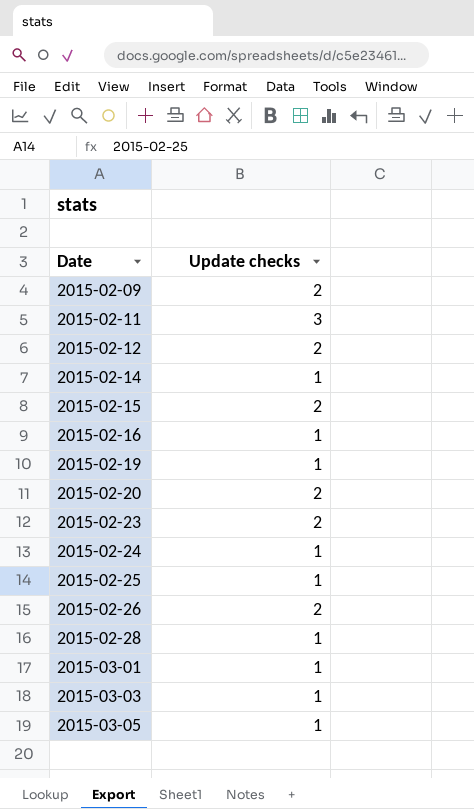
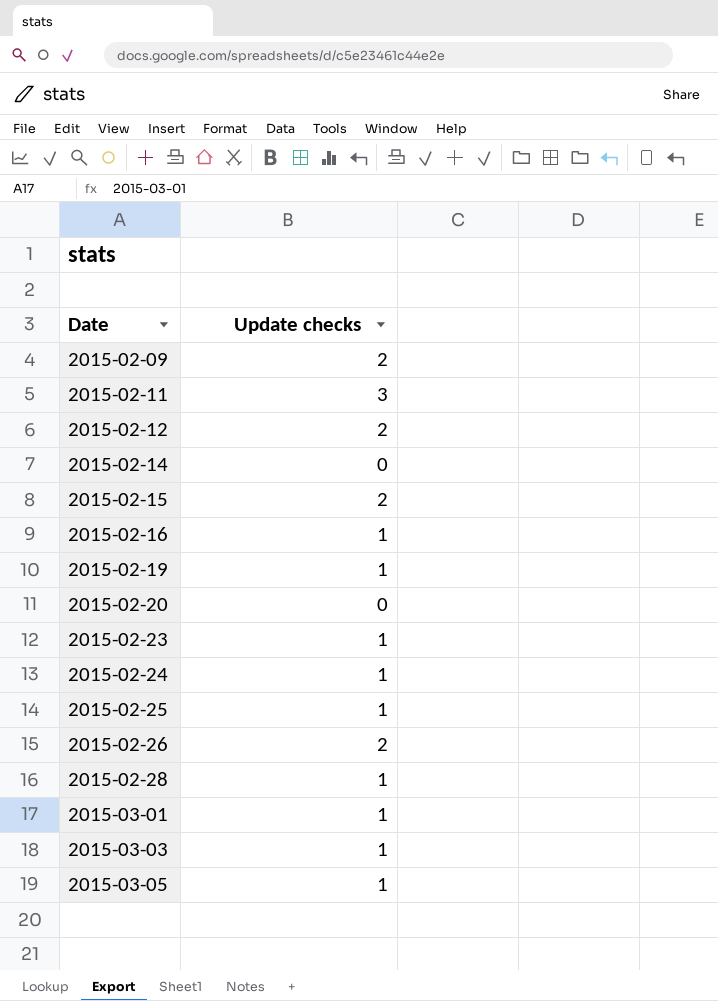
2015-02-14 | Update checks: 1 -> 0
2015-02-20 | Update checks: 2 -> 0
2015-02-23 | Update checks: 2 -> 1

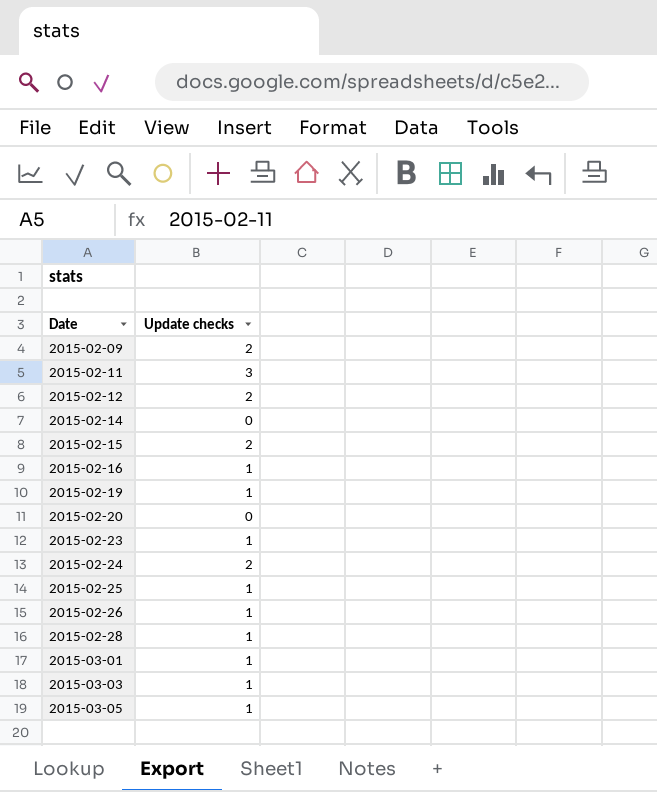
2015-02-24 | Update checks: 1 -> 2
2015-02-26 | Update checks: 2 -> 1

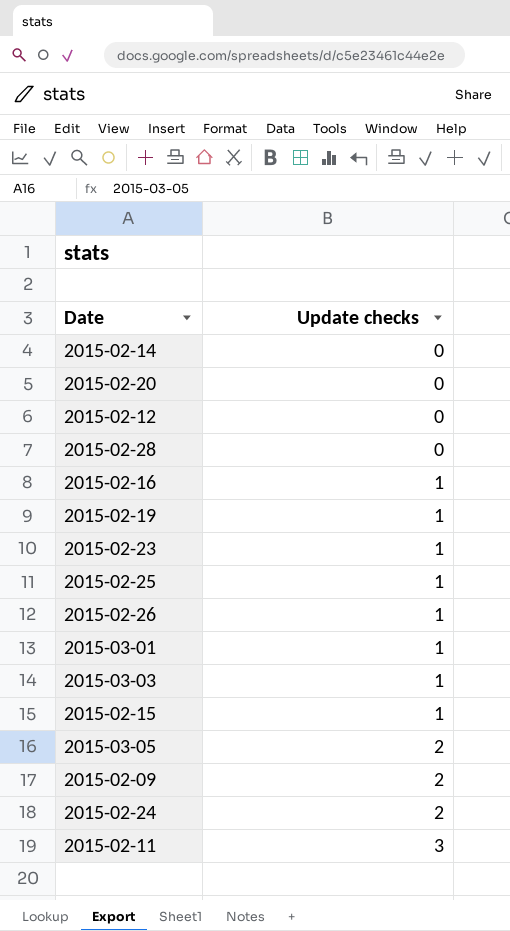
row order: Date ascending -> Update checks ascending
2015-02-12 | Update checks: 2 -> 0
2015-02-28 | Update checks: 1 -> 0
2015-02-15 | Update checks: 2 -> 1
2015-03-05 | Update checks: 1 -> 2

